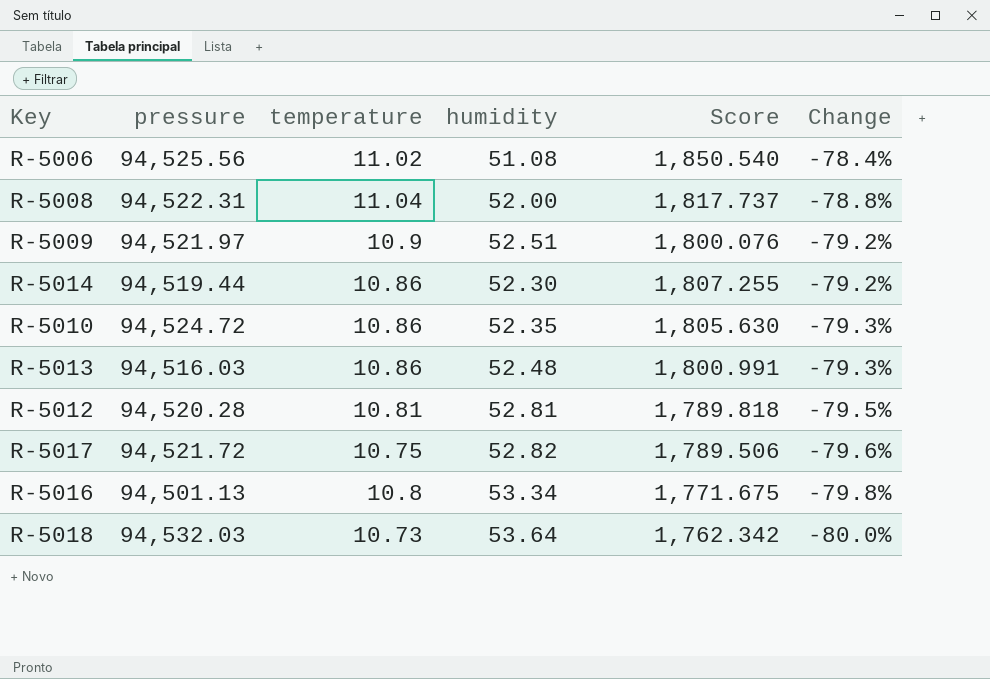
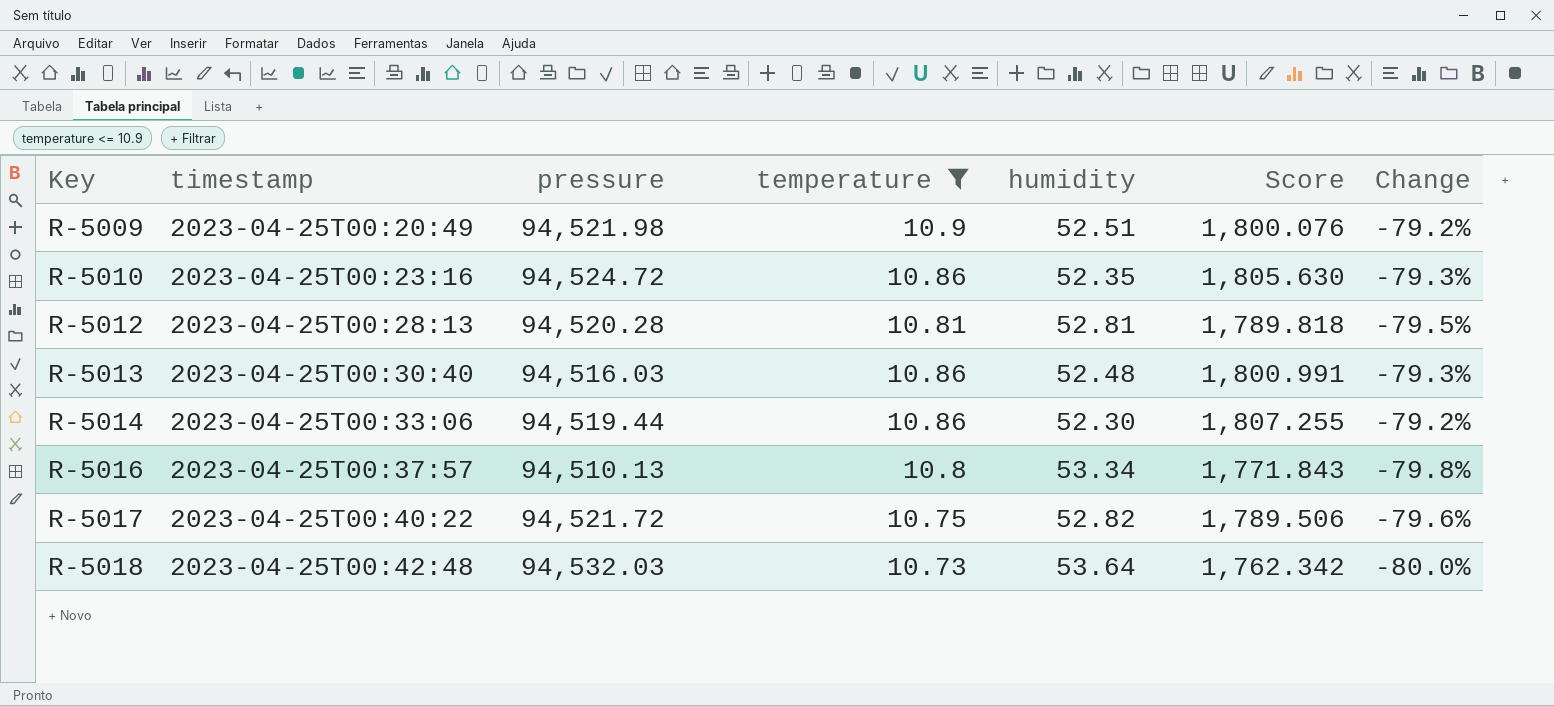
filter: none -> temperature <= 10.9
row order: Change descending -> Key ascending
column timestamp | position: none -> 2
R-5009 | pressure: 94,521.97 -> 94,521.98
R-5016 | pressure: 94,501.13 -> 94,510.13
R-5016 | Score: 1,771.675 -> 1,771.843

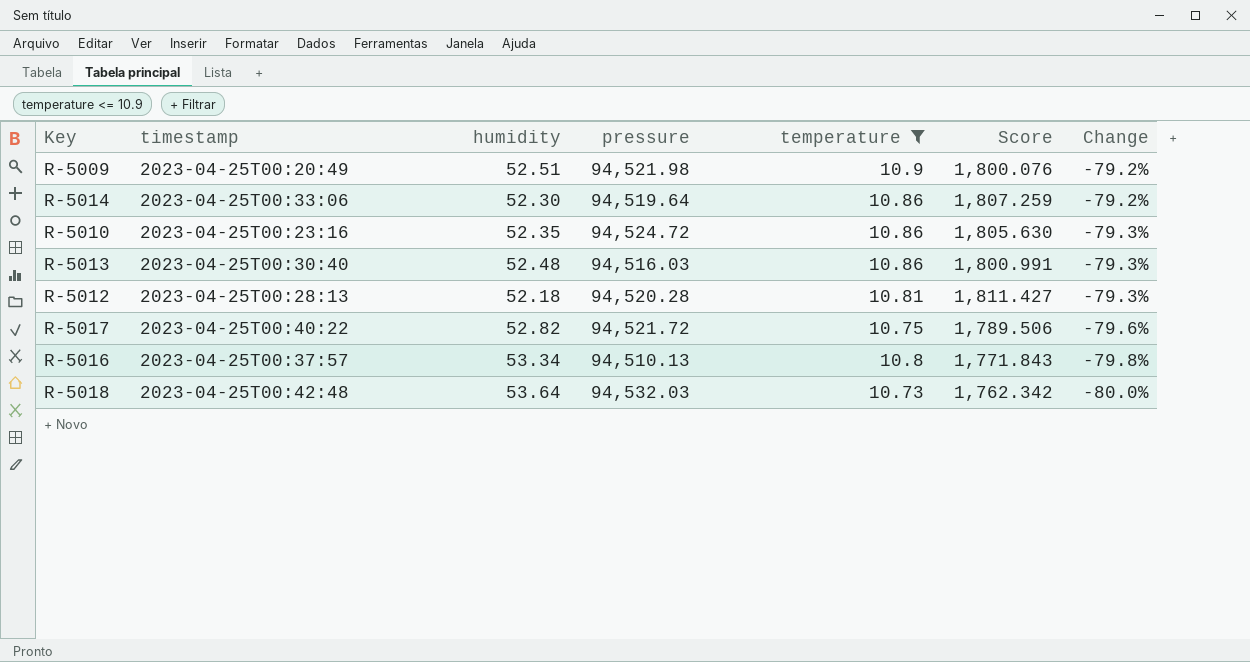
row order: Key ascending -> Change descending
column humidity | position: 5 -> 3
R-5014 | pressure: 94,519.44 -> 94,519.64
R-5014 | Score: 1,807.255 -> 1,807.259
R-5012 | humidity: 52.81 -> 52.18
R-5012 | Score: 1,789.818 -> 1,811.427
R-5012 | Change: -79.5% -> -79.3%

